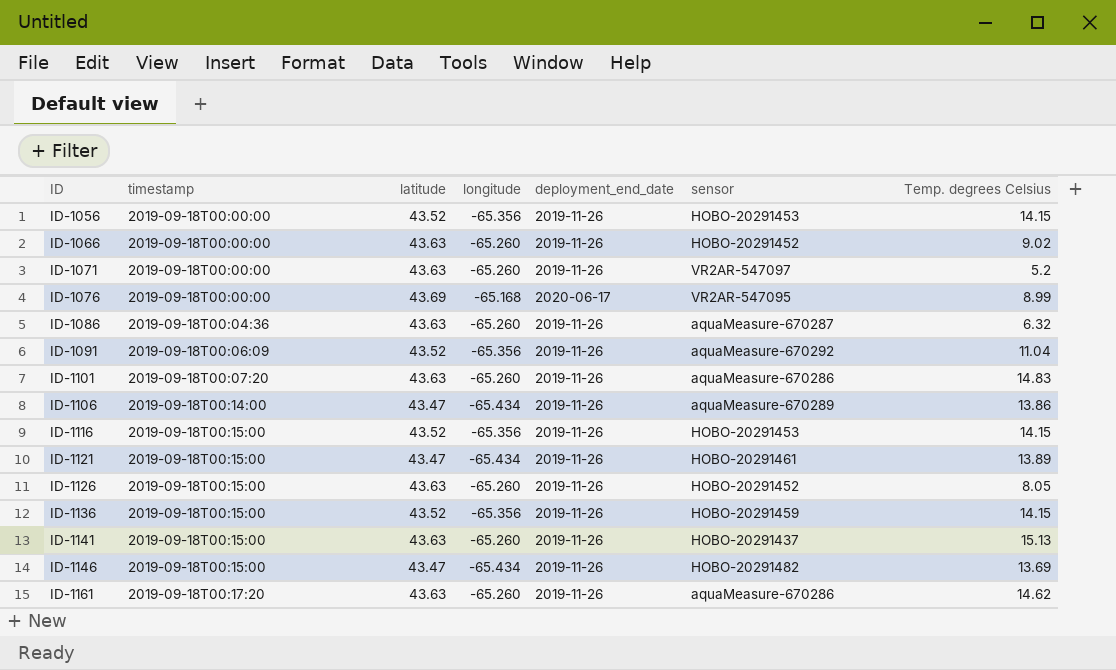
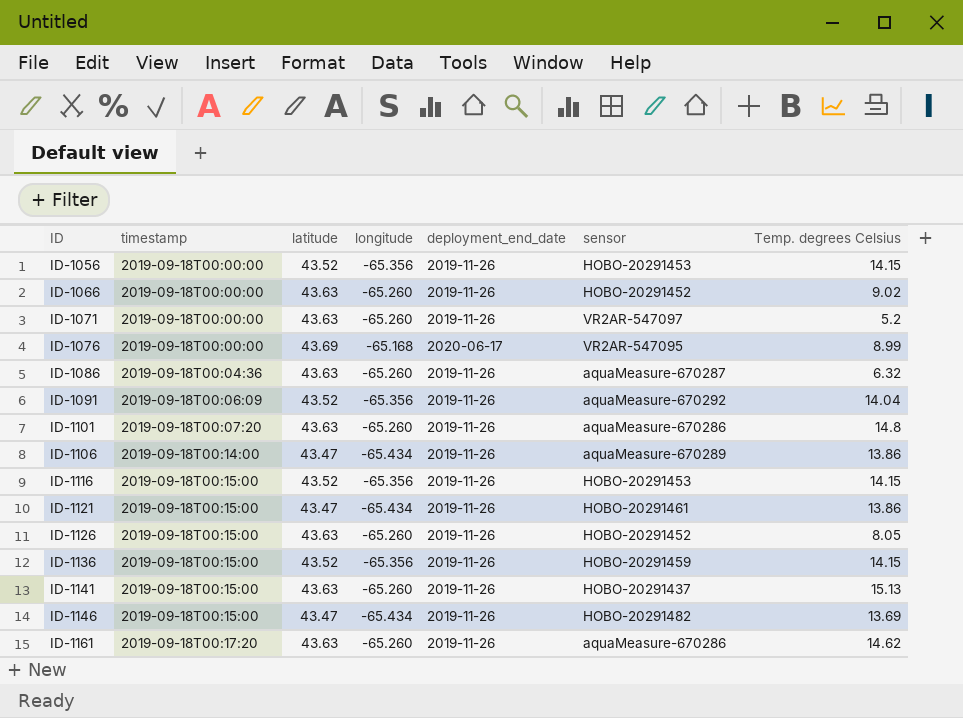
ID-1091 | Temp. degrees Celsius: 11.04 -> 14.04
ID-1101 | Temp. degrees Celsius: 14.83 -> 14.8
ID-1121 | Temp. degrees Celsius: 13.89 -> 13.86

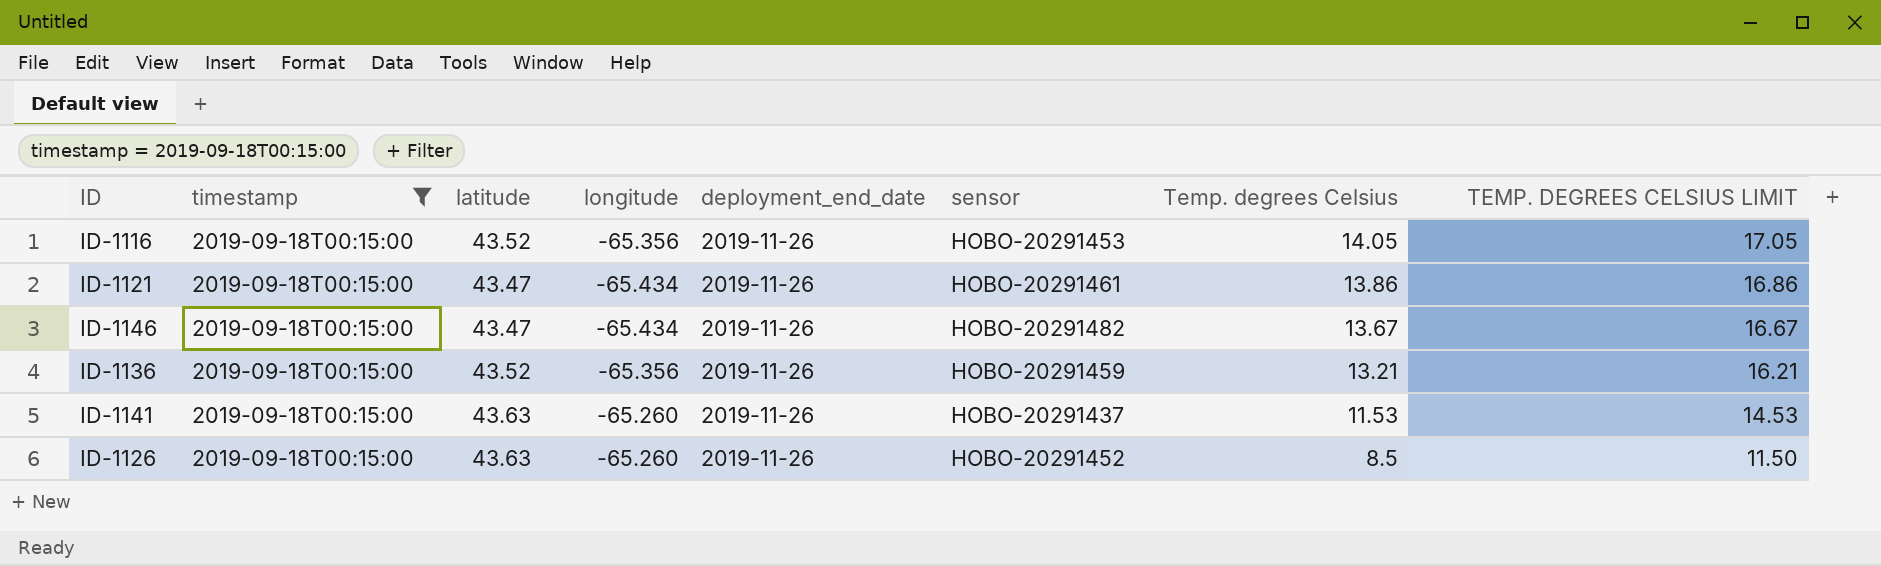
filter: none -> timestamp = 2019-09-18T00:15:00
row order: ID ascending -> Temp. degrees Celsius descending
column TEMP. DEGREES CELSIUS LIMIT | formula: none -> [Temp. degrees Celsius] + 3
ID-1116 | Temp. degrees Celsius: 14.15 -> 14.05
ID-1146 | Temp. degrees Celsius: 13.69 -> 13.67
ID-1136 | Temp. degrees Celsius: 14.15 -> 13.21
ID-1141 | Temp. degrees Celsius: 15.13 -> 11.53
ID-1126 | Temp. degrees Celsius: 8.05 -> 8.5

